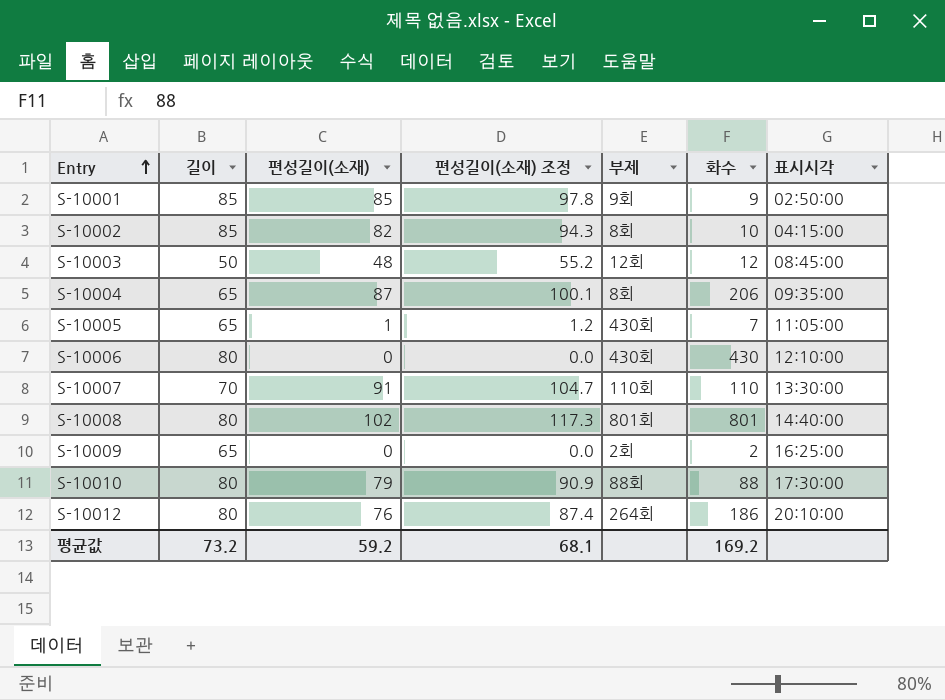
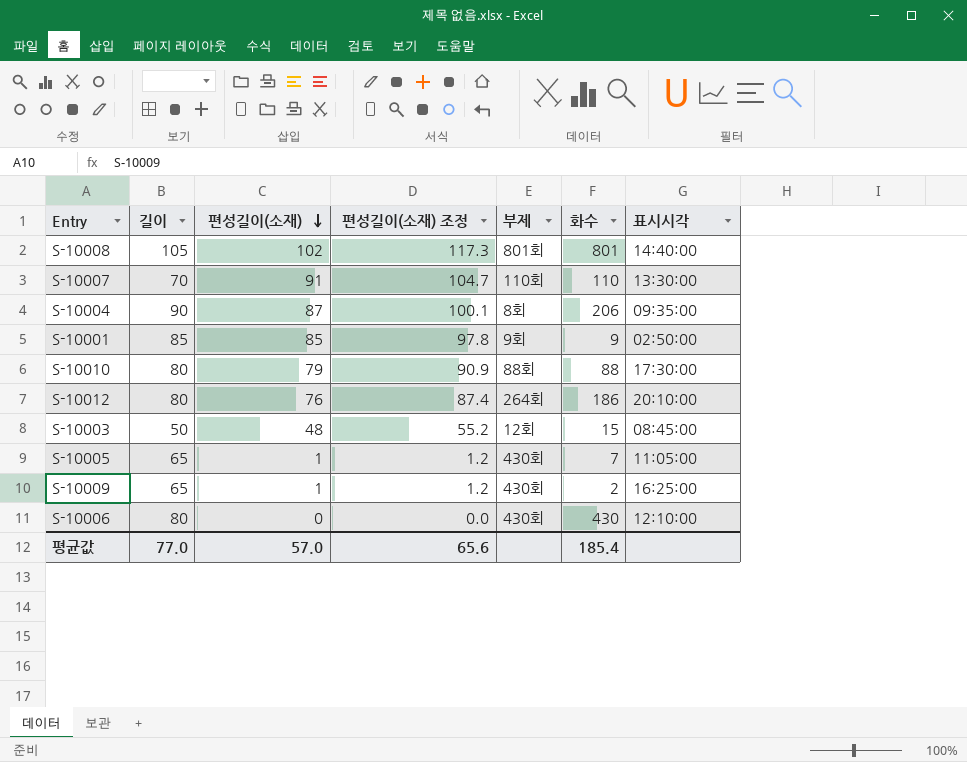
row order: Entry ascending -> 편성길이(소재) descending
row S-10002: 85 | 82 | 94.3 | 8회 | 10 | 04:15:00 -> none
S-10008 | 길이: 80 -> 105
S-10004 | 길이: 65 -> 90
S-10003 | 화수: 12 -> 15
S-10009 | 편성길이(소재): 0 -> 1
S-10009 | 편성길이(소재) 조정: 0.0 -> 1.2
S-10009 | 부제: 2회 -> 430회
평균값 | 길이: 73.2 -> 77.0
평균값 | 편성길이(소재): 59.2 -> 57.0
평균값 | 편성길이(소재) 조정: 68.1 -> 65.6
평균값 | 화수: 169.2 -> 185.4

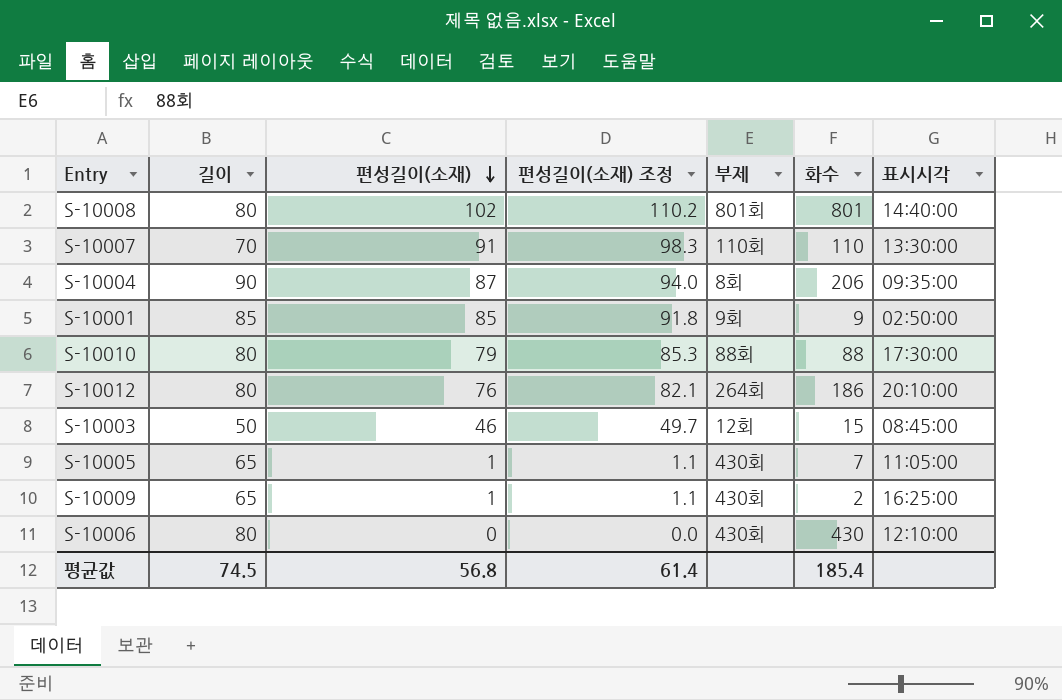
column 편성길이(소재) 조정 | formula: [편성길이(소재)] * 1.15 -> [편성길이(소재)] * 1.08
S-10008 | 길이: 105 -> 80
S-10003 | 편성길이(소재): 48 -> 46
평균값 | 길이: 77.0 -> 74.5
평균값 | 편성길이(소재): 57.0 -> 56.8
평균값 | 편성길이(소재) 조정: 65.6 -> 61.4

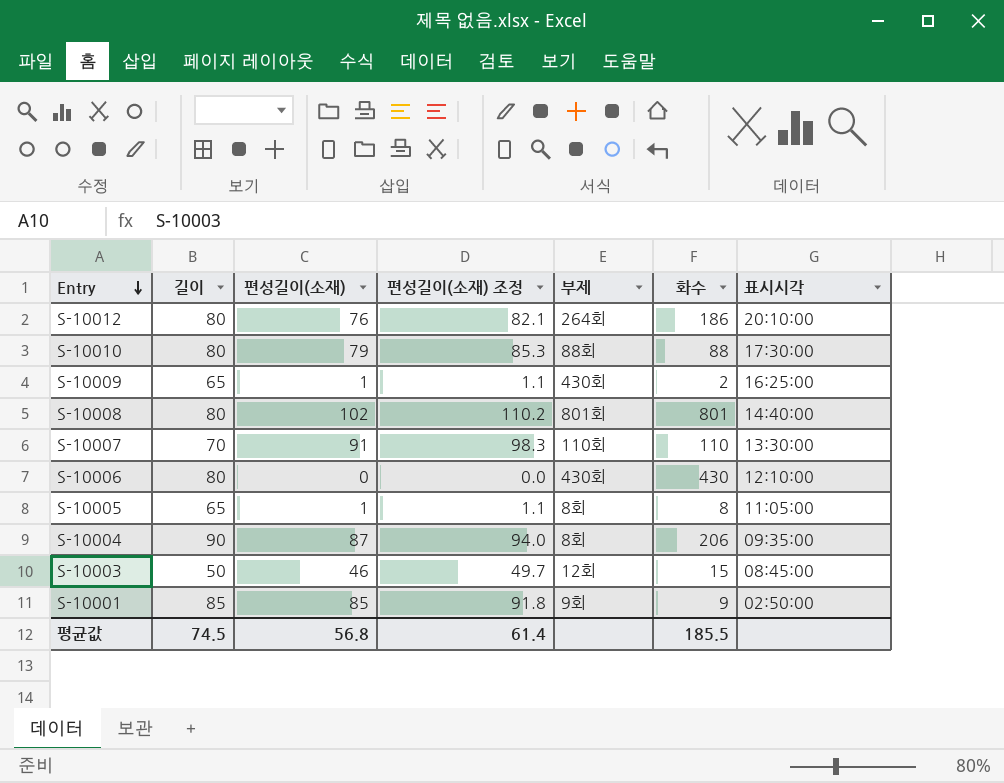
row order: 편성길이(소재) descending -> Entry descending
S-10005 | 부제: 430회 -> 8회
S-10005 | 화수: 7 -> 8
평균값 | 화수: 185.4 -> 185.5

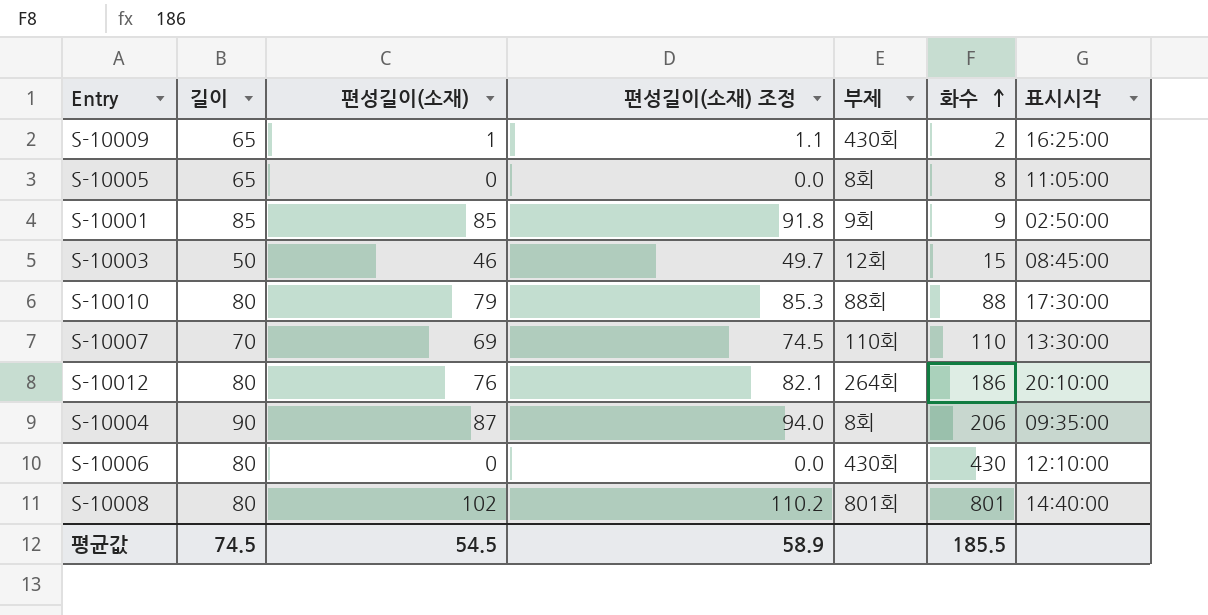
row order: Entry descending -> 화수 ascending
S-10005 | 편성길이(소재): 1 -> 0
S-10005 | 편성길이(소재) 조정: 1.1 -> 0.0
S-10007 | 편성길이(소재): 91 -> 69
S-10007 | 편성길이(소재) 조정: 98.3 -> 74.5
평균값 | 편성길이(소재): 56.8 -> 54.5
평균값 | 편성길이(소재) 조정: 61.4 -> 58.9

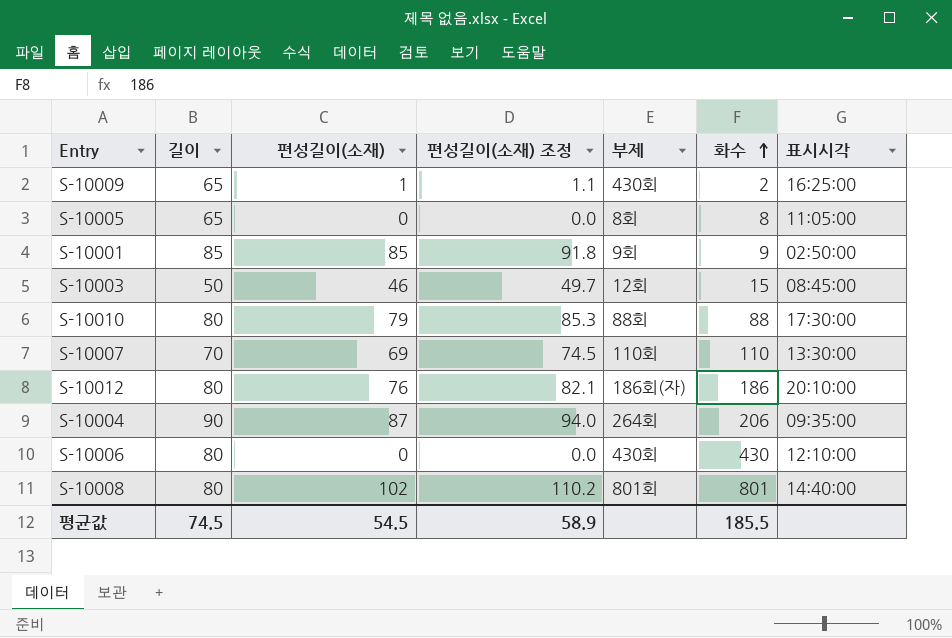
S-10012 | 부제: 264회 -> 186회(자)
S-10004 | 부제: 8회 -> 264회

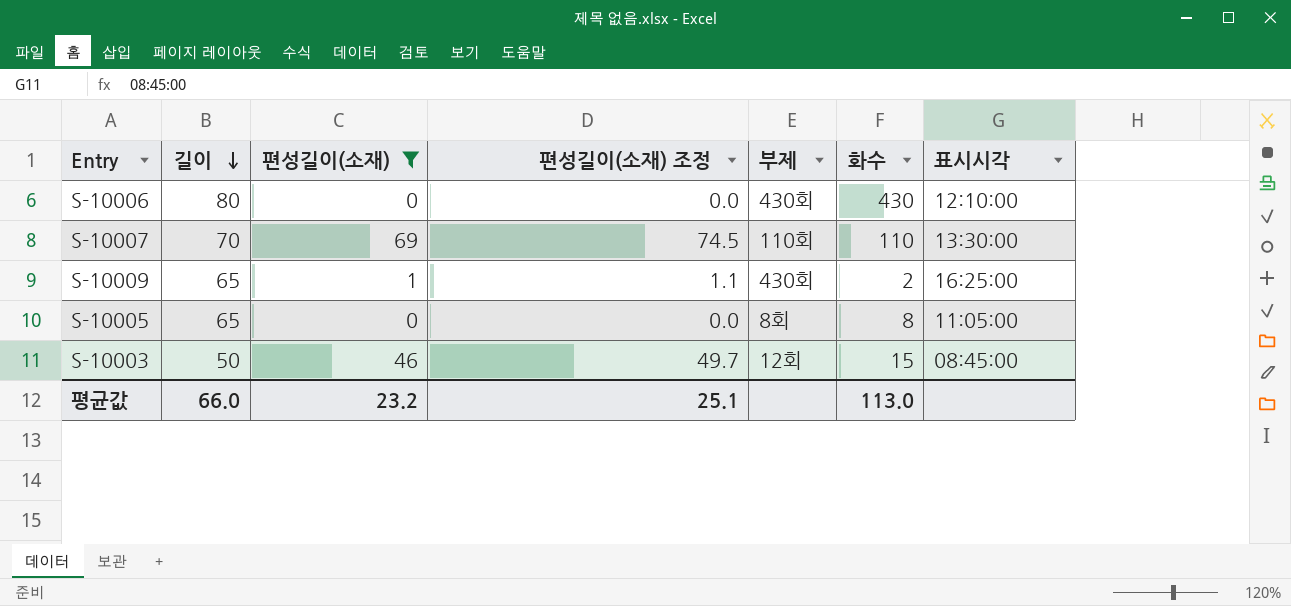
filter: none -> 편성길이(소재) <= 69
row order: 화수 ascending -> 길이 descending
평균값 | 길이: 74.5 -> 66.0
평균값 | 편성길이(소재): 54.5 -> 23.2
평균값 | 편성길이(소재) 조정: 58.9 -> 25.1
평균값 | 화수: 185.5 -> 113.0

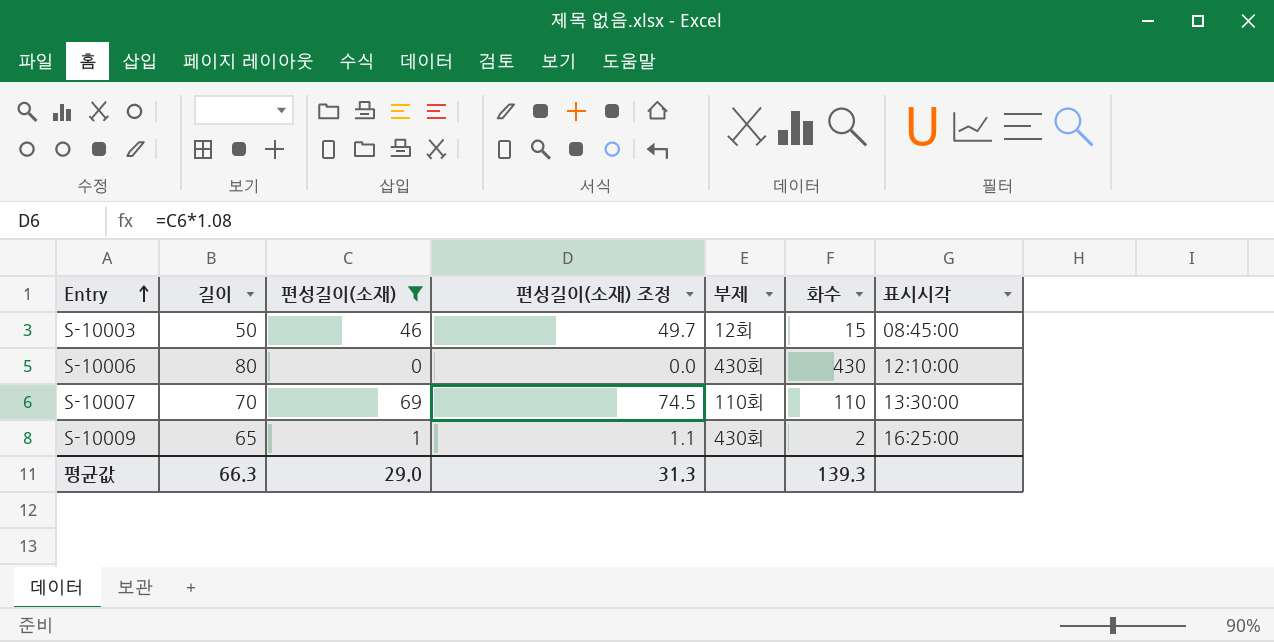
row order: 길이 descending -> Entry ascending
row S-10005: 65 | 0 | 0.0 | 8회 | 8 | 11:05:00 -> none
평균값 | 길이: 66.0 -> 66.3
평균값 | 편성길이(소재): 23.2 -> 29.0
평균값 | 편성길이(소재) 조정: 25.1 -> 31.3
평균값 | 화수: 113.0 -> 139.3

